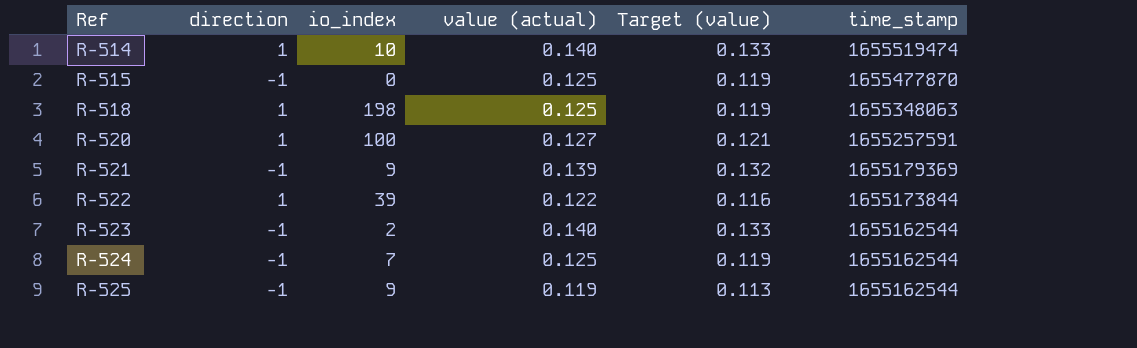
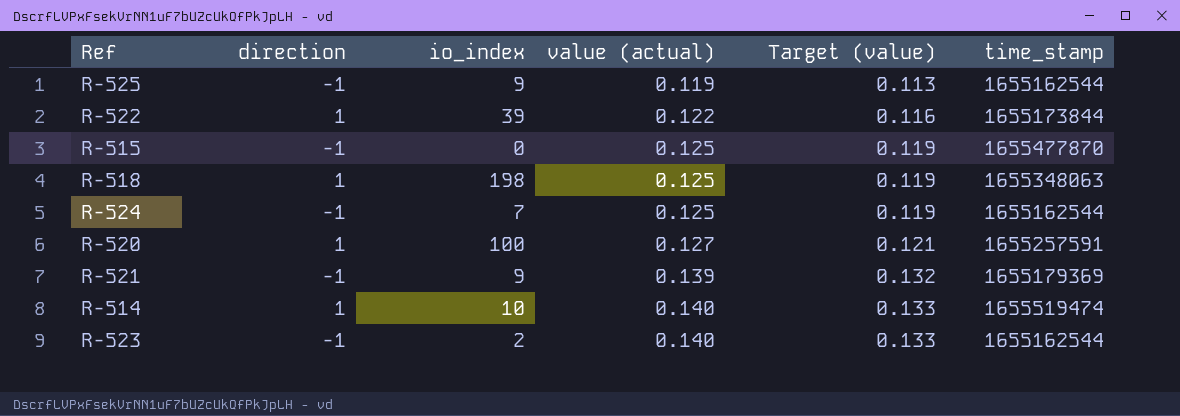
row order: Ref ascending -> value (actual) ascending

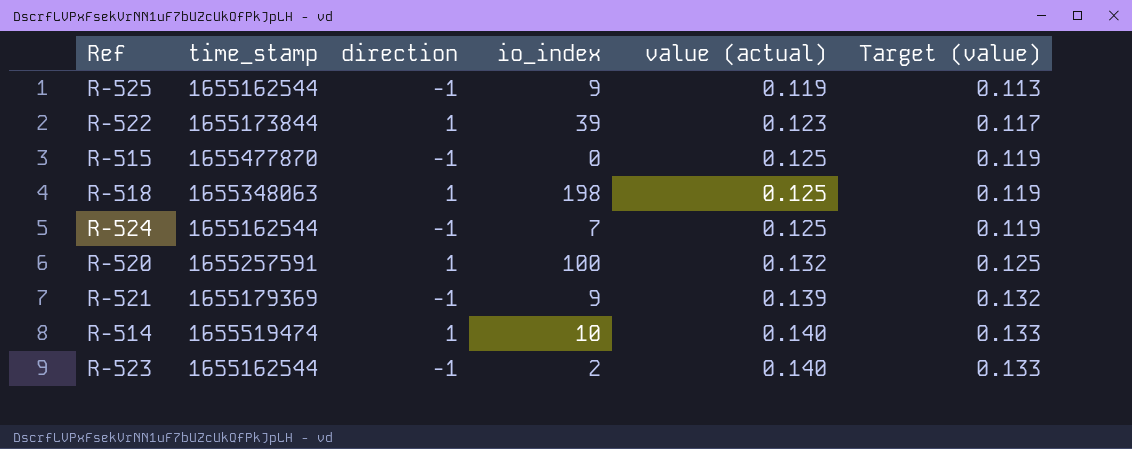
column time_stamp | position: 6 -> 2
R-522 | value (actual): 0.122 -> 0.123
R-522 | Target (value): 0.116 -> 0.117
R-520 | value (actual): 0.127 -> 0.132
R-520 | Target (value): 0.121 -> 0.125

